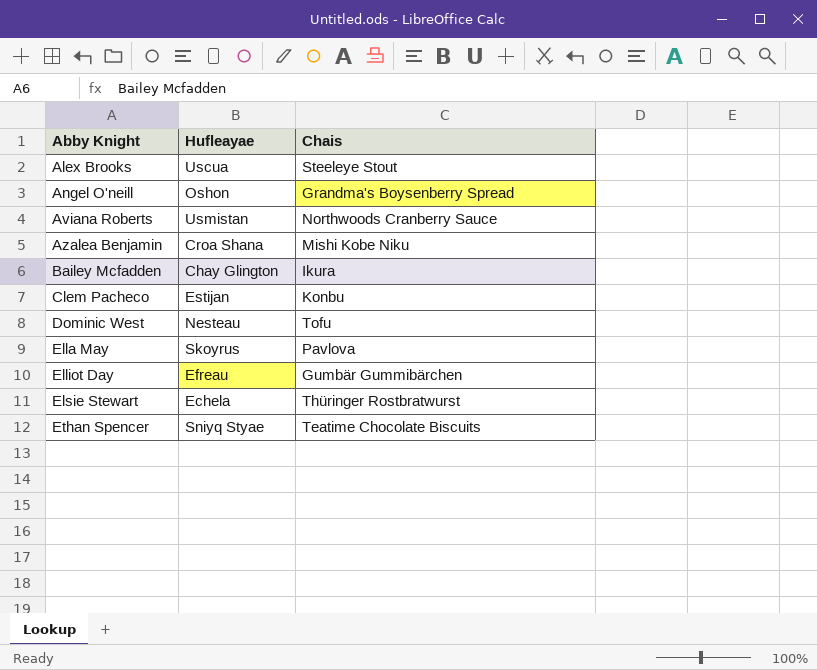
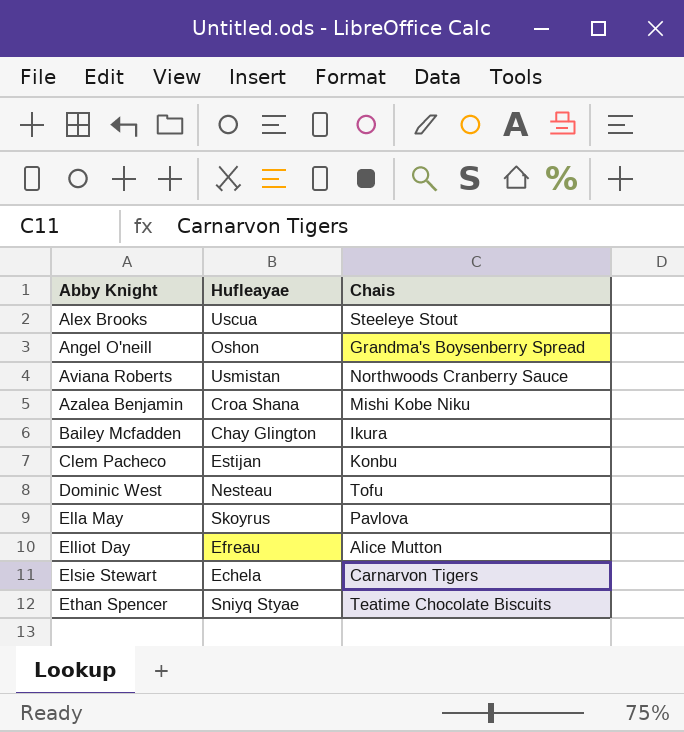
Elliot Day | Chais: Gumbär Gummibärchen -> Alice Mutton
Elsie Stewart | Chais: Thüringer Rostbratwurst -> Carnarvon Tigers

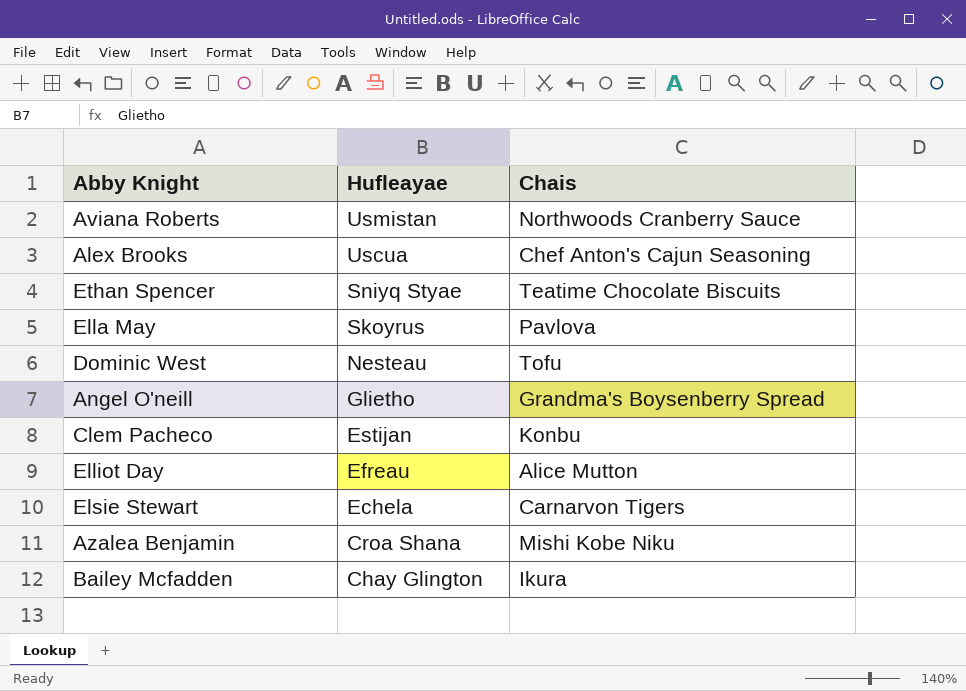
row order: Abby Knight ascending -> Hufleayae descending
Alex Brooks | Chais: Steeleye Stout -> Chef Anton's Cajun Seasoning
Angel O'neill | Hufleayae: Oshon -> Glietho

